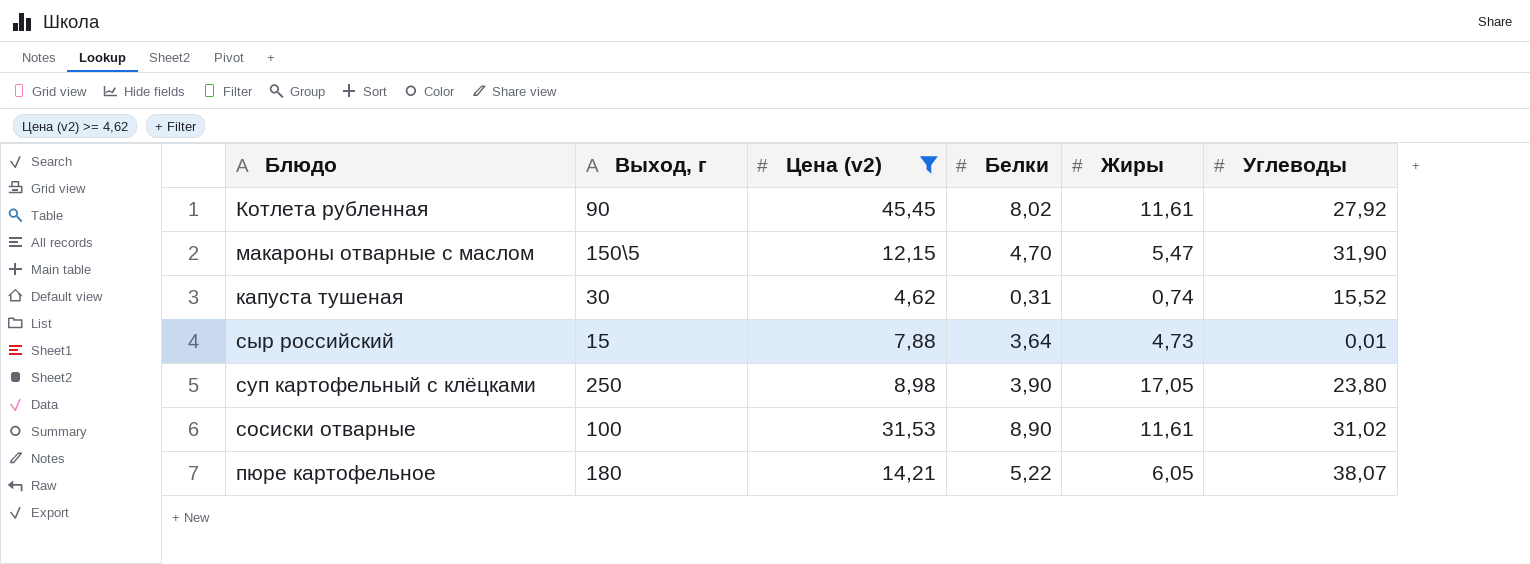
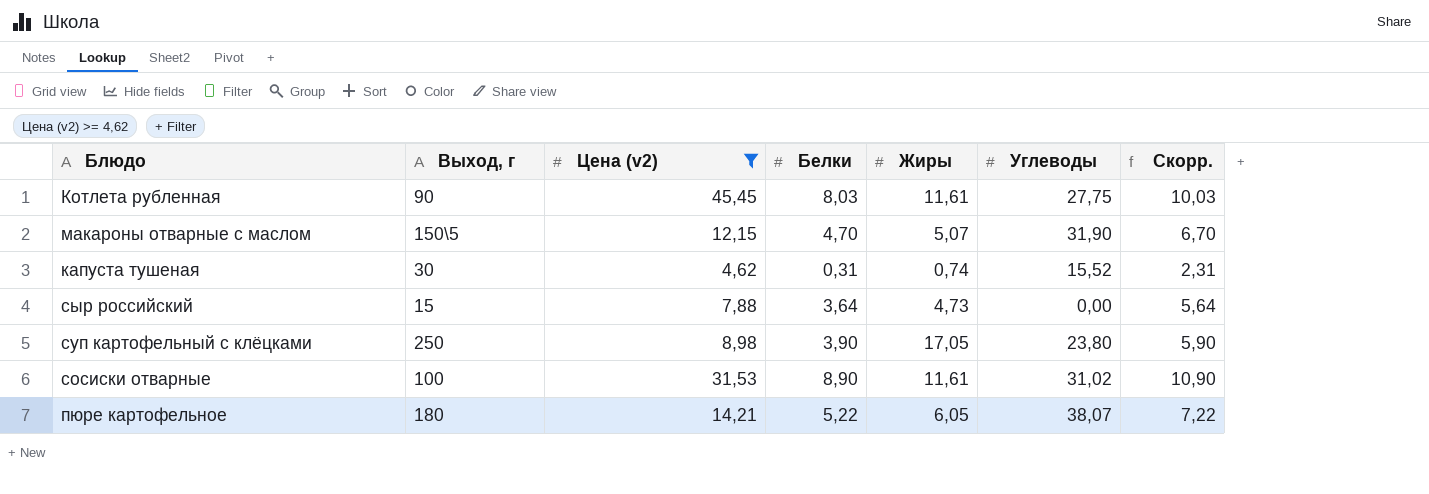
column Скорр. | formula: none -> [Белки] + 2
Котлета рубленная | Белки: 8,02 -> 8,03
Котлета рубленная | Углеводы: 27,92 -> 27,75
макароны отварные с маслом | Жиры: 5,47 -> 5,07
сыр российский | Углеводы: 0,01 -> 0,00

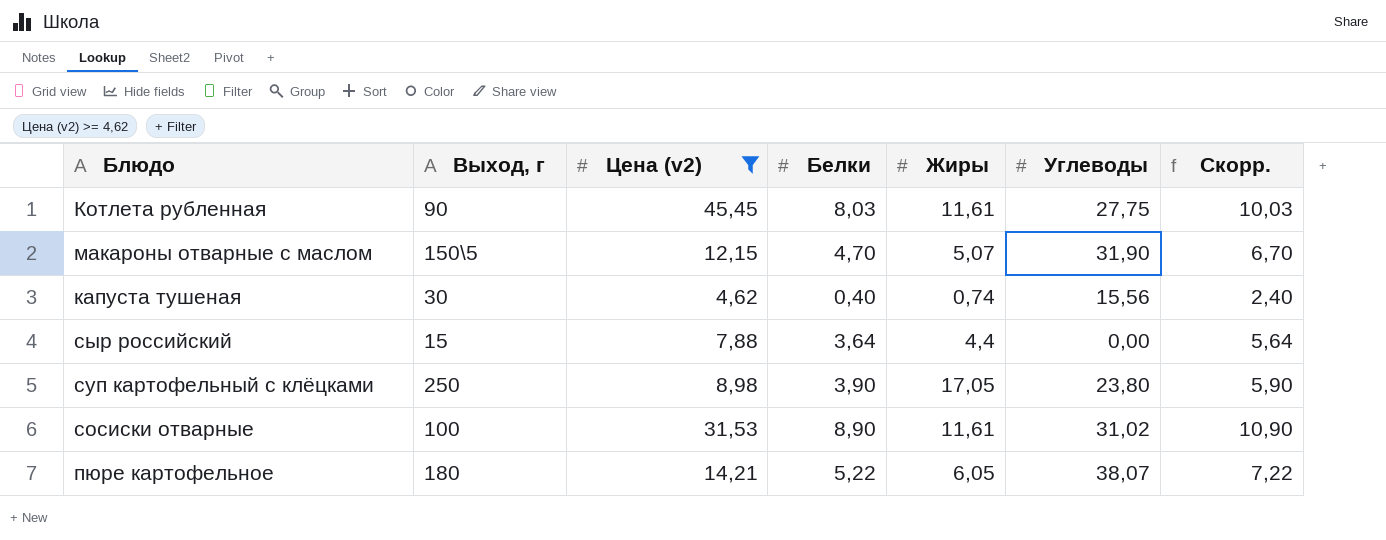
капуста тушеная | Белки: 0,31 -> 0,40
капуста тушеная | Углеводы: 15,52 -> 15,56
капуста тушеная | Скорр.: 2,31 -> 2,40
сыр российский | Жиры: 4,73 -> 4,4

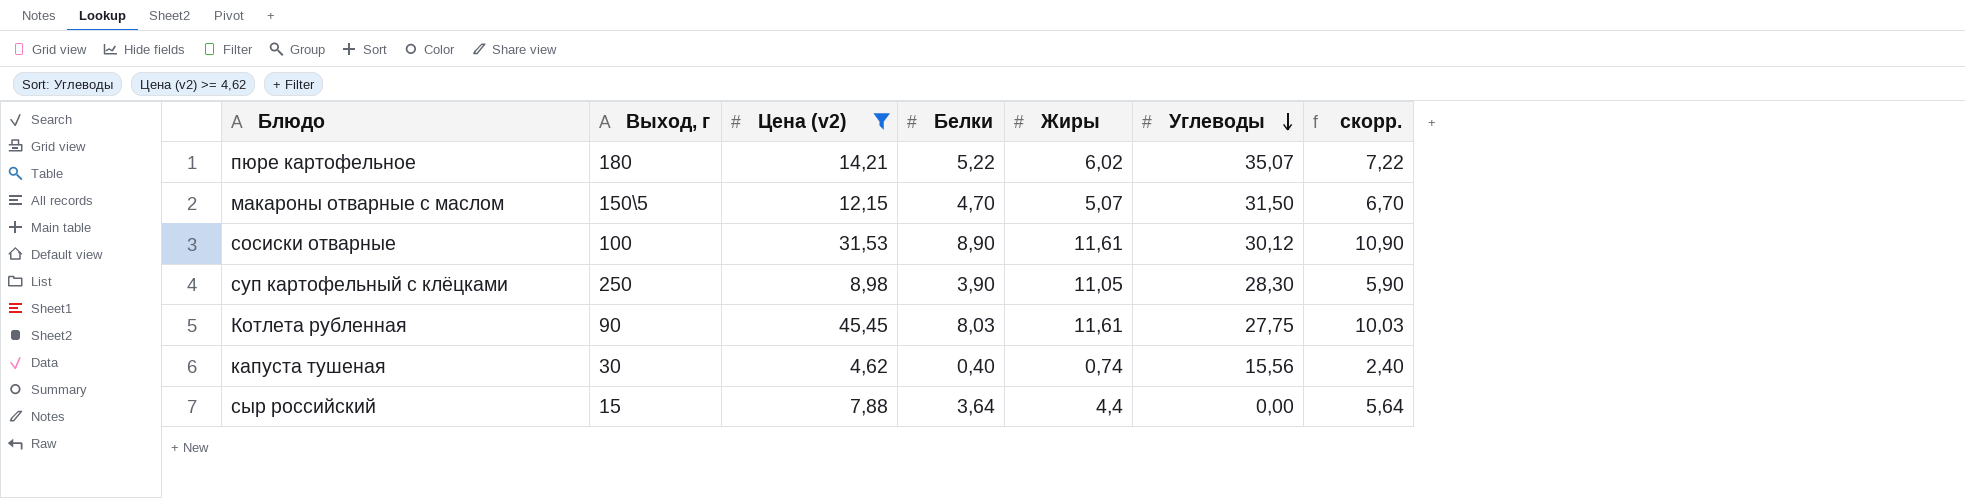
row order: none -> Углеводы descending
column name: Скорр. -> скорр.
пюре картофельное | Жиры: 6,05 -> 6,02
пюре картофельное | Углеводы: 38,07 -> 35,07
макароны отварные с маслом | Углеводы: 31,90 -> 31,50
сосиски отварные | Углеводы: 31,02 -> 30,12
суп картофельный с клёцками | Жиры: 17,05 -> 11,05
суп картофельный с клёцками | Углеводы: 23,80 -> 28,30

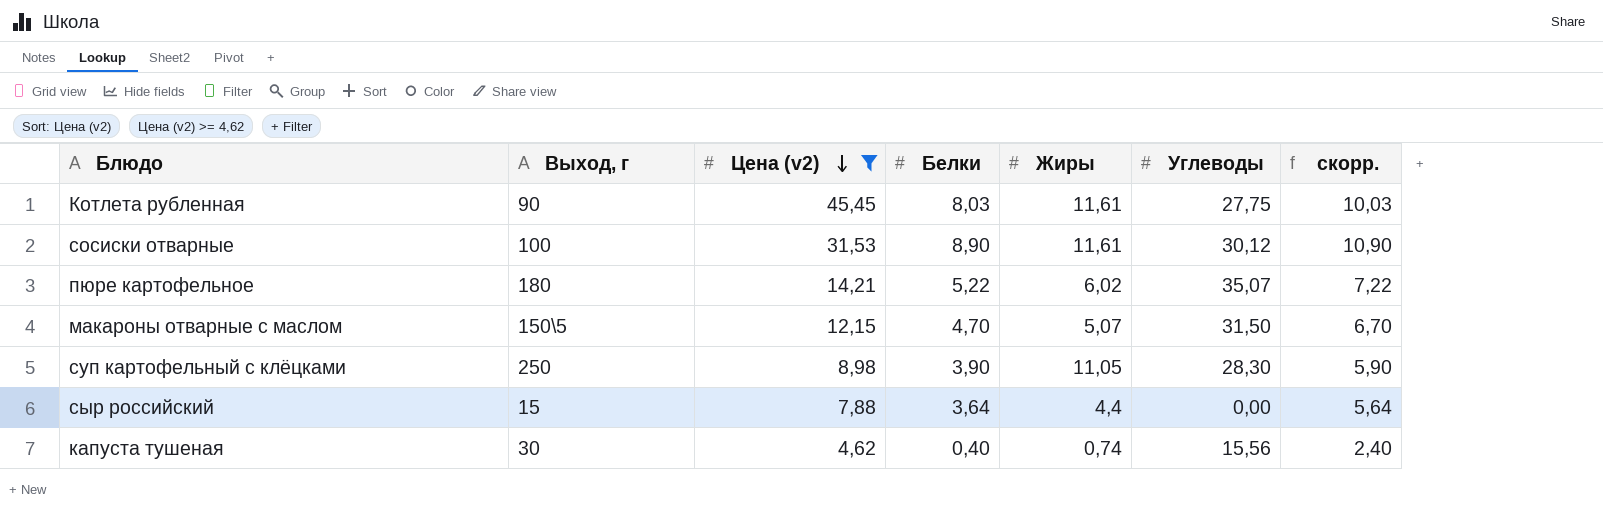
row order: Углеводы descending -> Цена (v2) descending

